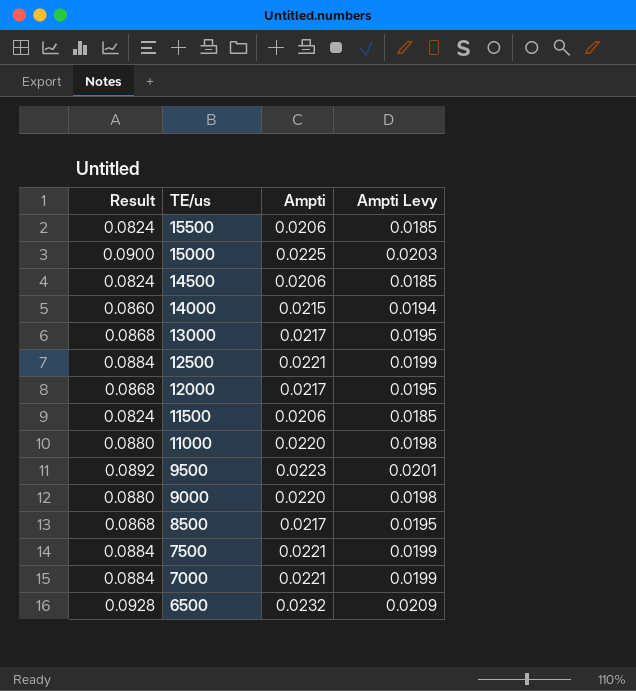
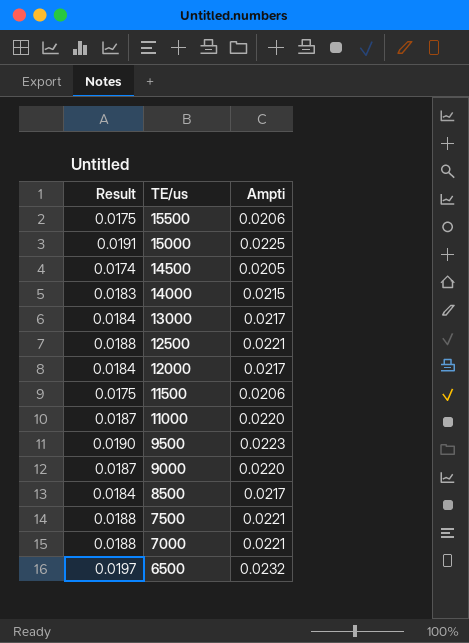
column Ampti Levy | formula: [Ampti] * 0.9 -> none
column Result | formula: [Ampti] * 4 -> [Ampti] * 0.85
14500 | Ampti: 0.0206 -> 0.0205

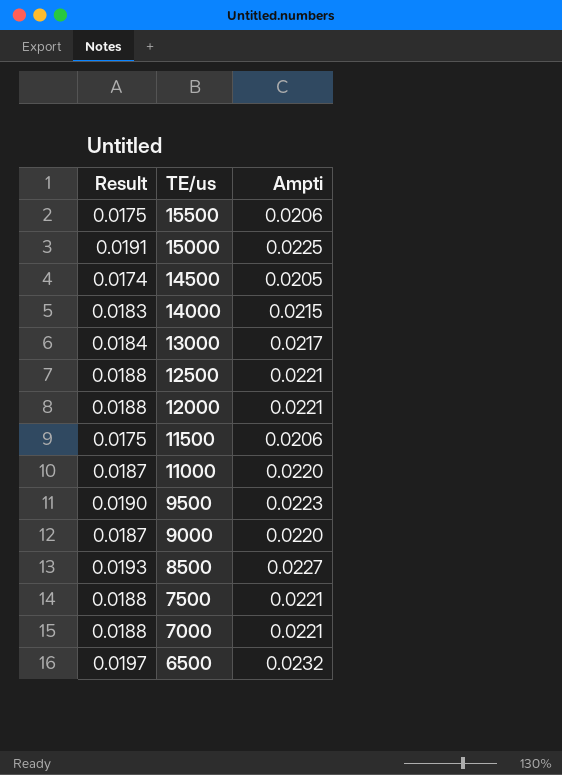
12000 | Result: 0.0184 -> 0.0188
12000 | Ampti: 0.0217 -> 0.0221
8500 | Result: 0.0184 -> 0.0193
8500 | Ampti: 0.0217 -> 0.0227

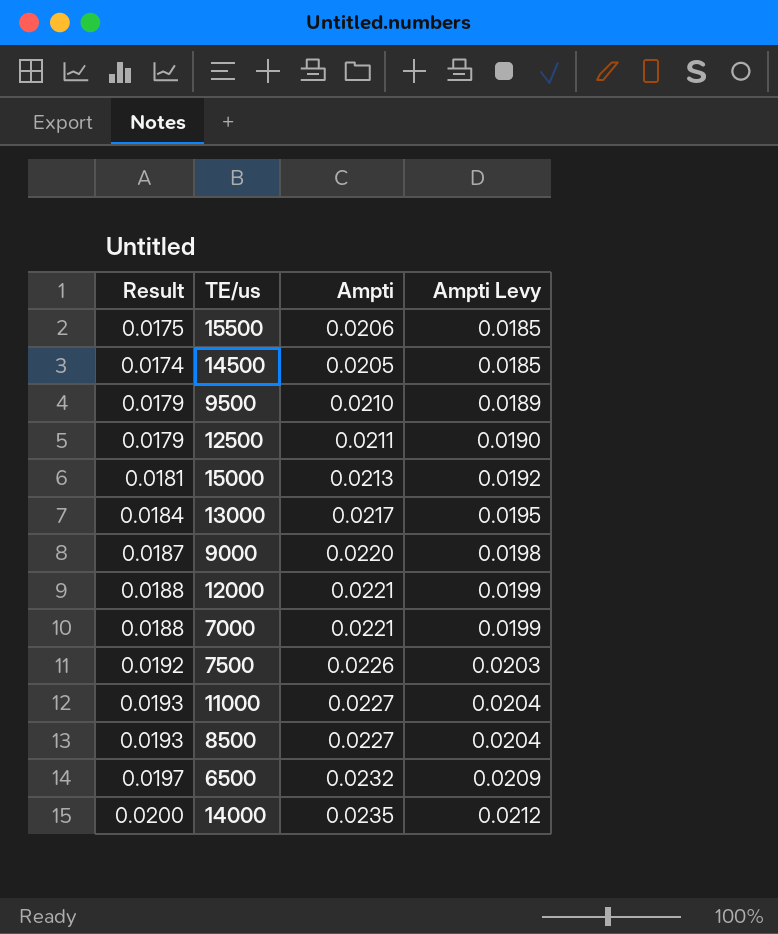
row order: TE/us descending -> Ampti Levy ascending
column Ampti Levy | formula: none -> [Ampti] * 0.9
row 11500: 0.0175 | 0.0206 -> none
9500 | Result: 0.0190 -> 0.0179
9500 | Ampti: 0.0223 -> 0.0210
12500 | Result: 0.0188 -> 0.0179
12500 | Ampti: 0.0221 -> 0.0211
15000 | Result: 0.0191 -> 0.0181
15000 | Ampti: 0.0225 -> 0.0213
7500 | Result: 0.0188 -> 0.0192
7500 | Ampti: 0.0221 -> 0.0226
11000 | Result: 0.0187 -> 0.0193
11000 | Ampti: 0.0220 -> 0.0227
14000 | Result: 0.0183 -> 0.0200
14000 | Ampti: 0.0215 -> 0.0235

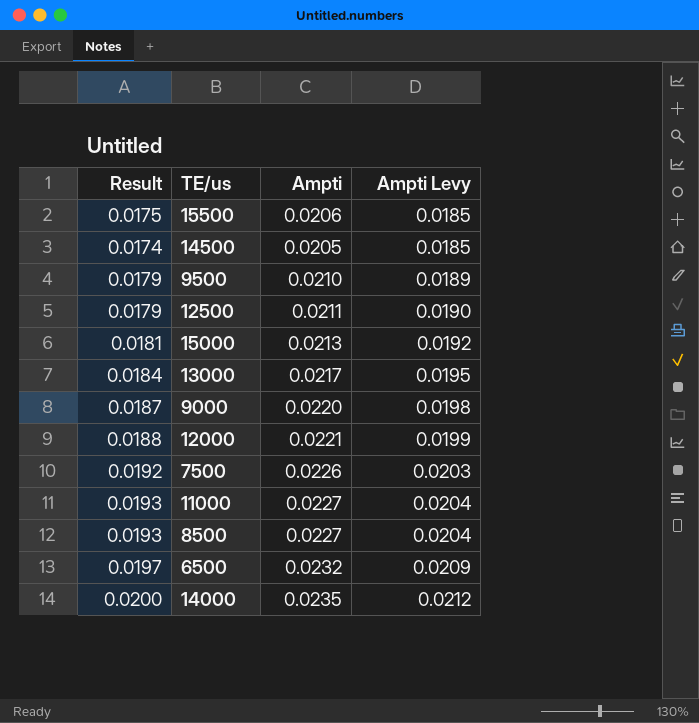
row 7000: 0.0188 | 0.0221 | 0.0199 -> none

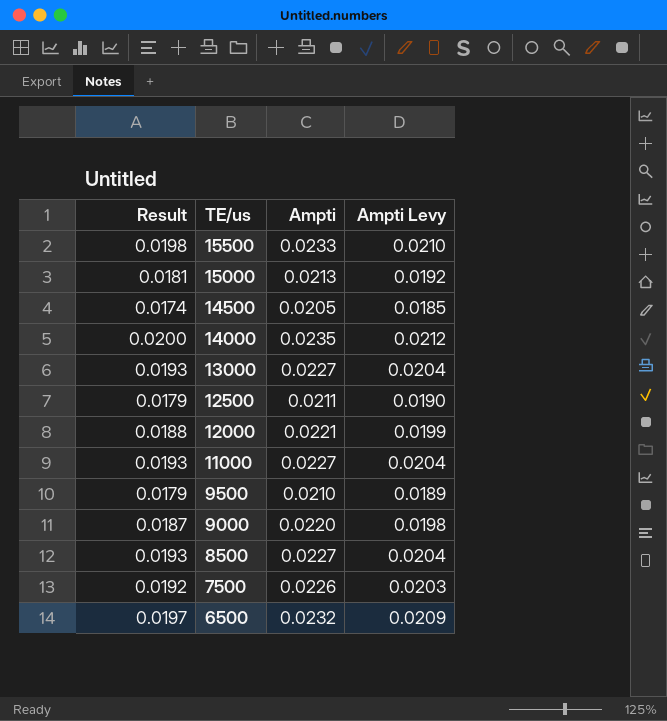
row order: Ampti Levy ascending -> TE/us descending
15500 | Result: 0.0175 -> 0.0198
15500 | Ampti: 0.0206 -> 0.0233
15500 | Ampti Levy: 0.0185 -> 0.0210
13000 | Result: 0.0184 -> 0.0193
13000 | Ampti: 0.0217 -> 0.0227
13000 | Ampti Levy: 0.0195 -> 0.0204

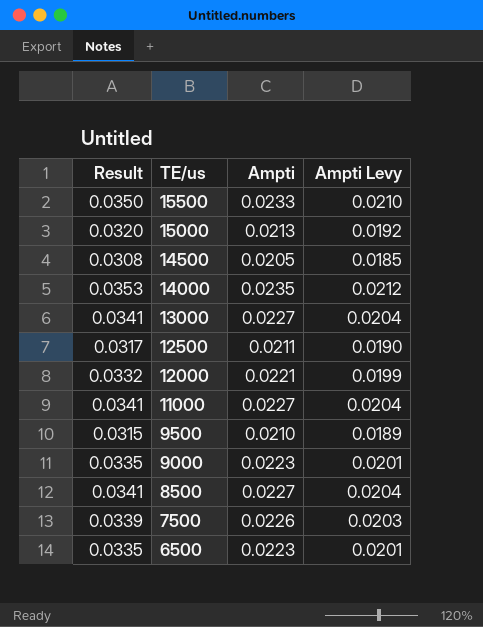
column Result | formula: [Ampti] * 0.85 -> [Ampti] * 1.5
9000 | Ampti: 0.0220 -> 0.0223
9000 | Ampti Levy: 0.0198 -> 0.0201
6500 | Ampti: 0.0232 -> 0.0223
6500 | Ampti Levy: 0.0209 -> 0.0201

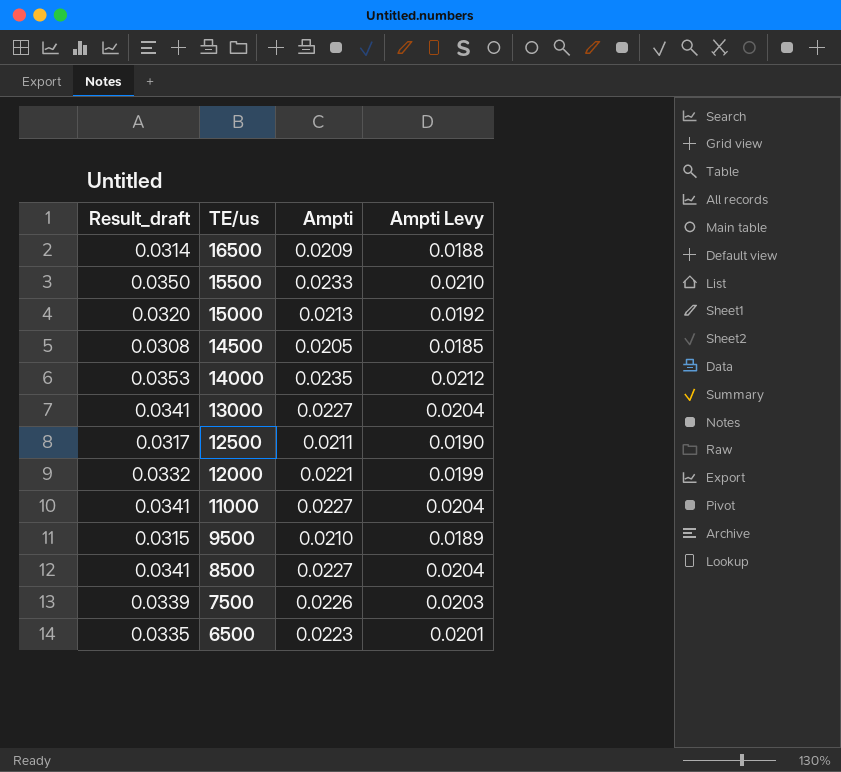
column name: Result -> Result_draft
row 9000: 0.0335 | 0.0223 | 0.0201 -> none
row 16500: none -> 0.0314 | 0.0209 | 0.0188

